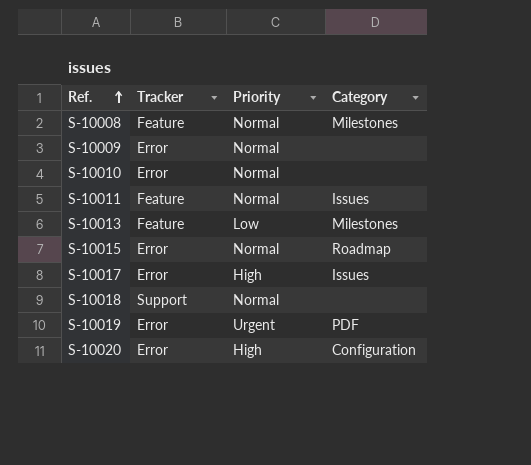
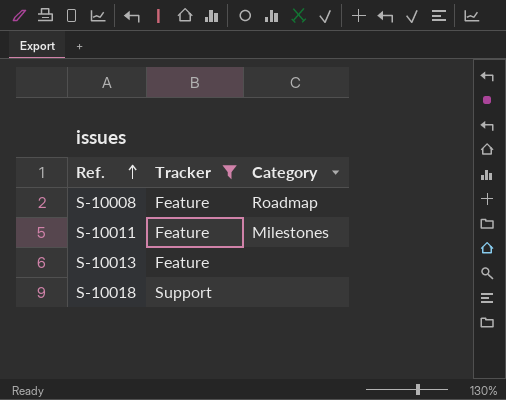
filter: none -> Tracker != Error
column Priority | position: 3 -> none
S-10008 | Category: Milestones -> Roadmap
S-10011 | Category: Issues -> Milestones
S-10013 | Category: Milestones -> none

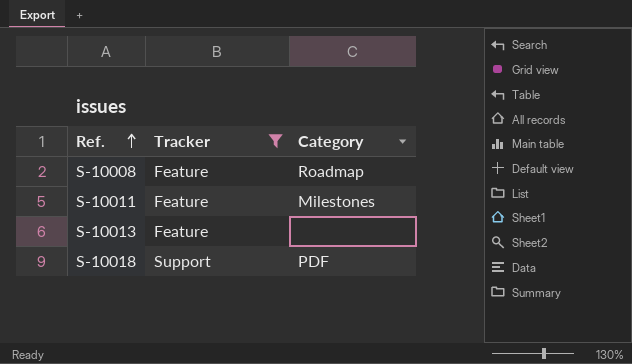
S-10018 | Category: none -> PDF

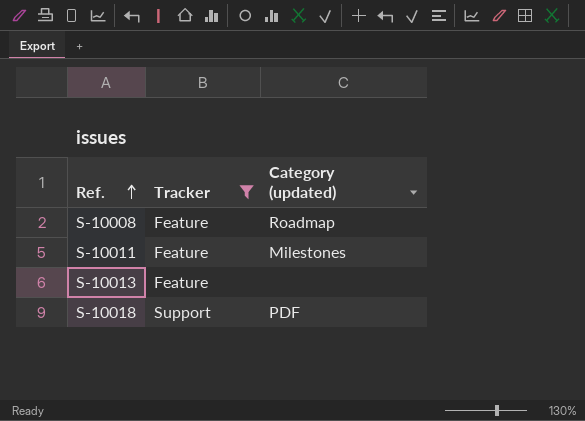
column name: Category -> Category (updated)

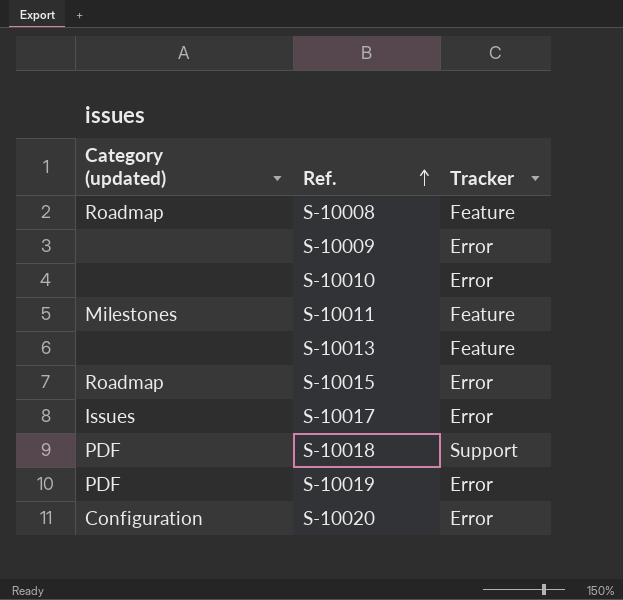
filter: Tracker != Error -> none
column Category (updated) | position: 3 -> 1

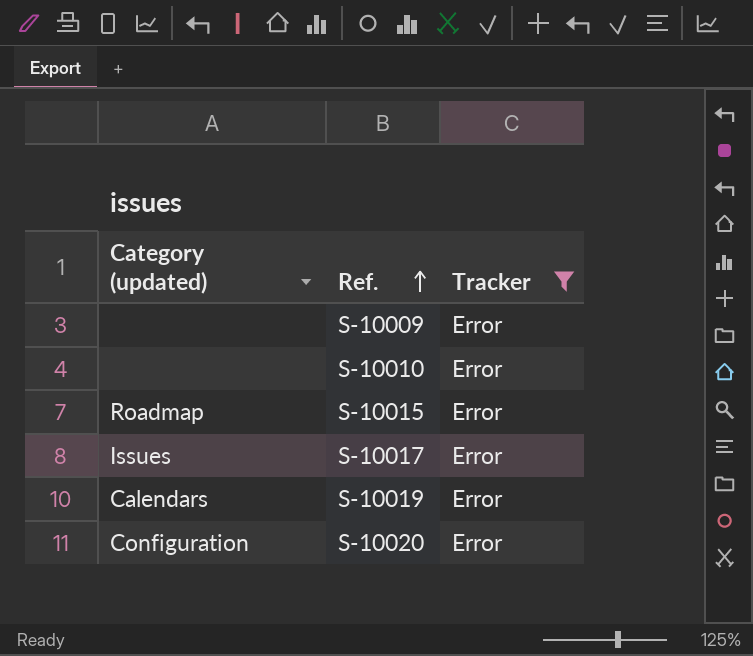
filter: none -> Tracker = Error
S-10019 | Category (updated): PDF -> Calendars

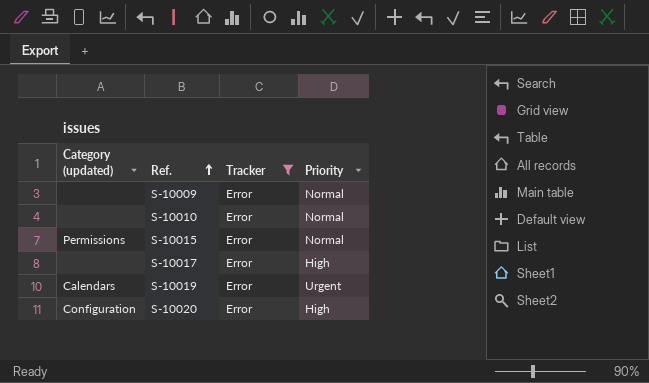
column Priority | position: none -> 4
S-10015 | Category (updated): Roadmap -> Permissions
S-10017 | Category (updated): Issues -> none

